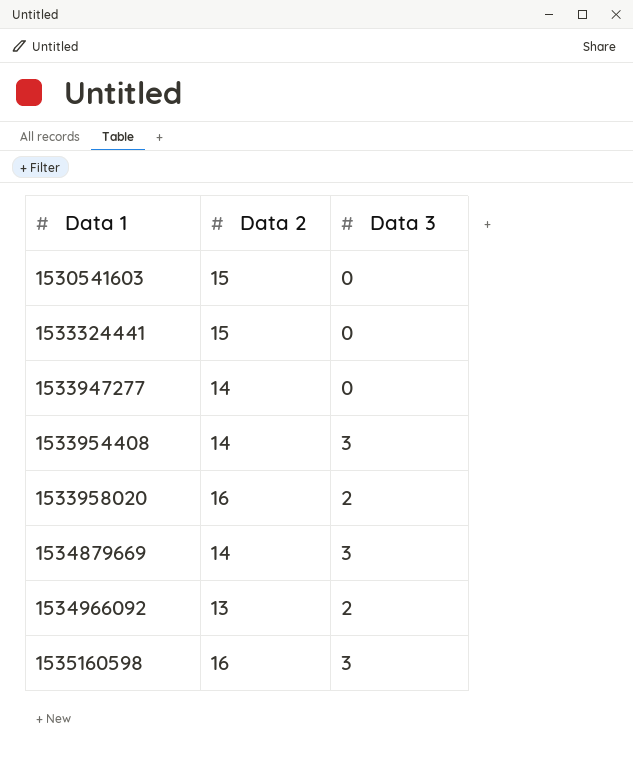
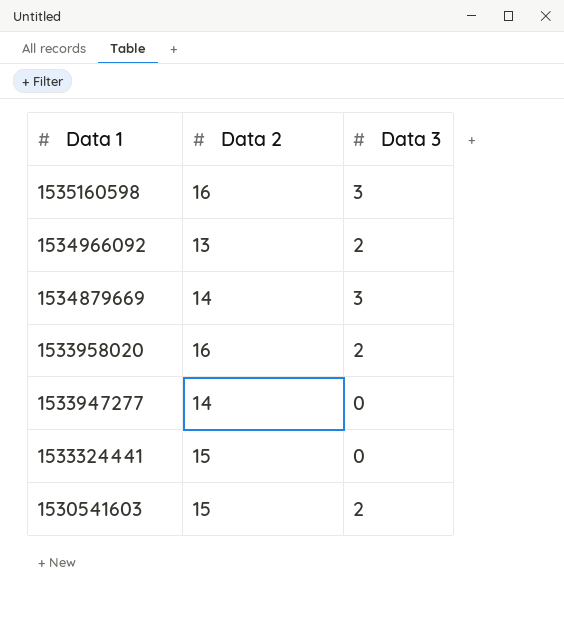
row order: Data 1 ascending -> Data 1 descending
row 1533954408: 14 | 3 -> none
1530541603 | Data 3: 0 -> 2

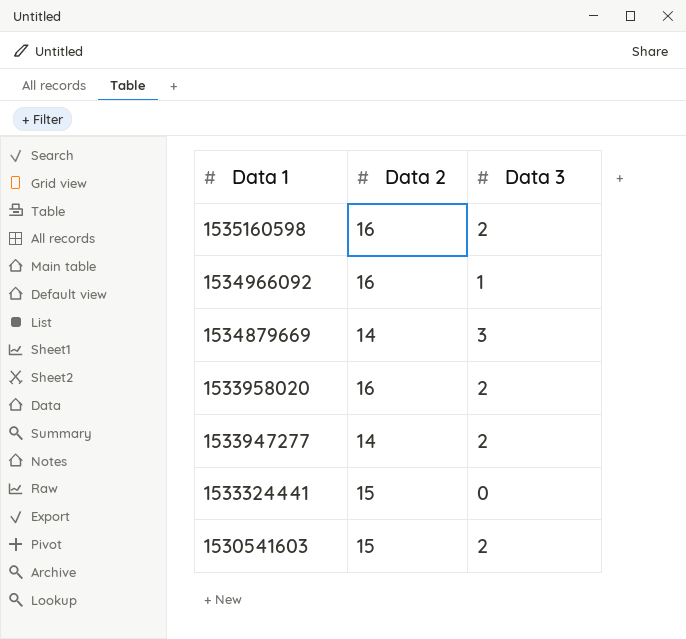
1535160598 | Data 3: 3 -> 2
1534966092 | Data 2: 13 -> 16
1534966092 | Data 3: 2 -> 1
1533947277 | Data 3: 0 -> 2

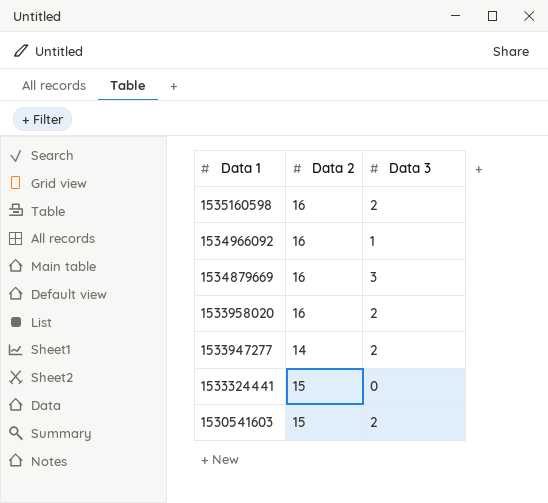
1534879669 | Data 2: 14 -> 16

